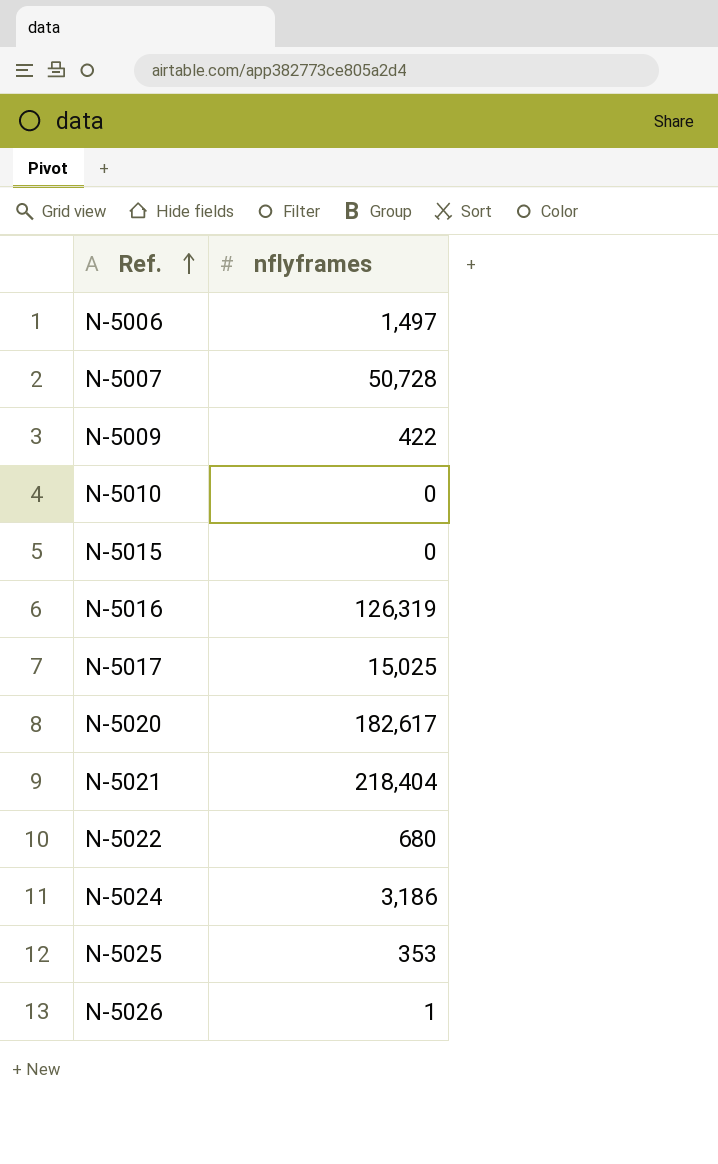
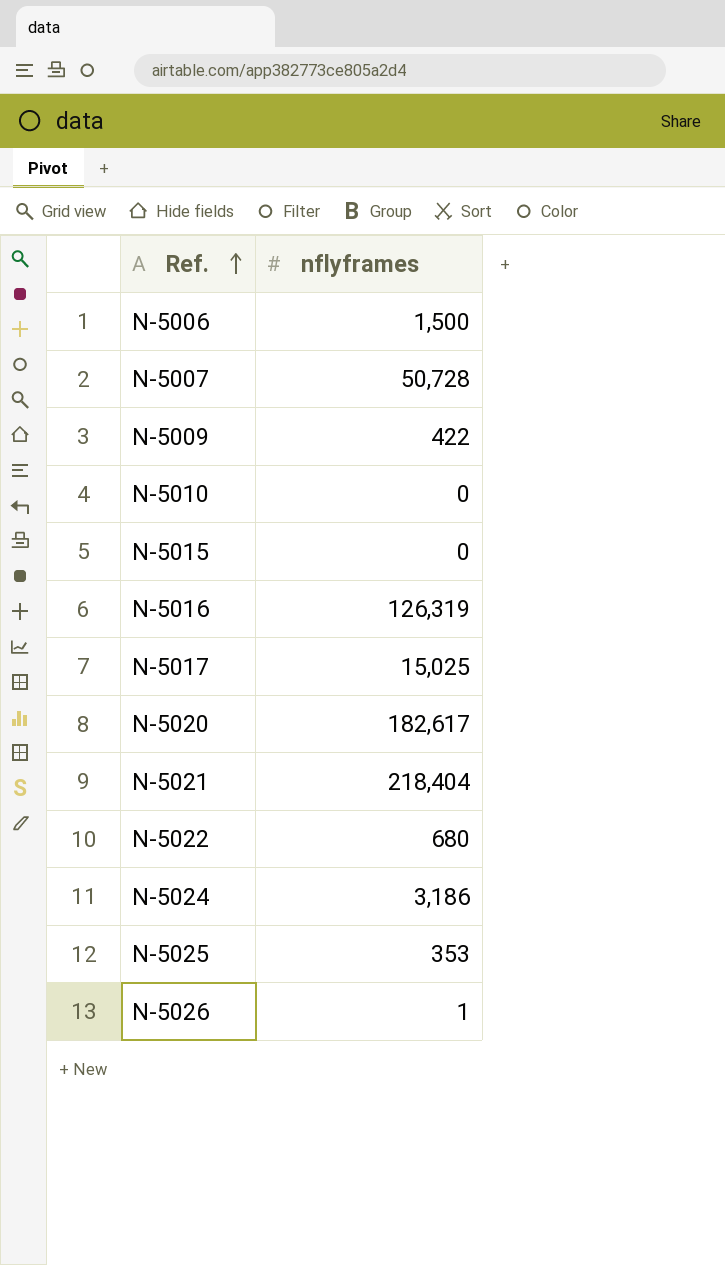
N-5006 | nflyframes: 1,497 -> 1,500

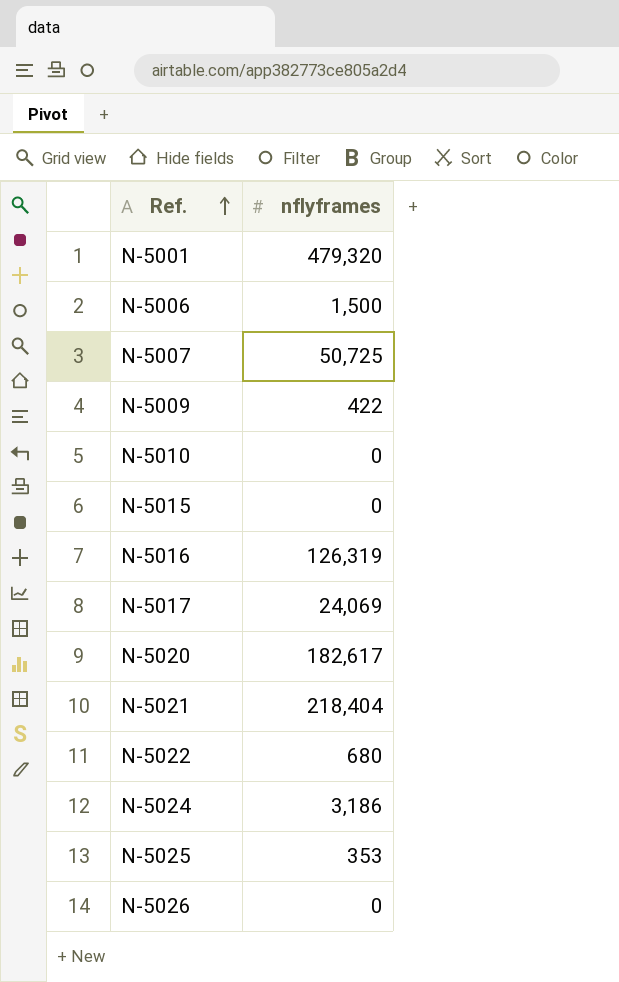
row N-5001: none -> 479,320
N-5007 | nflyframes: 50,728 -> 50,725
N-5017 | nflyframes: 15,025 -> 24,069
N-5026 | nflyframes: 1 -> 0

